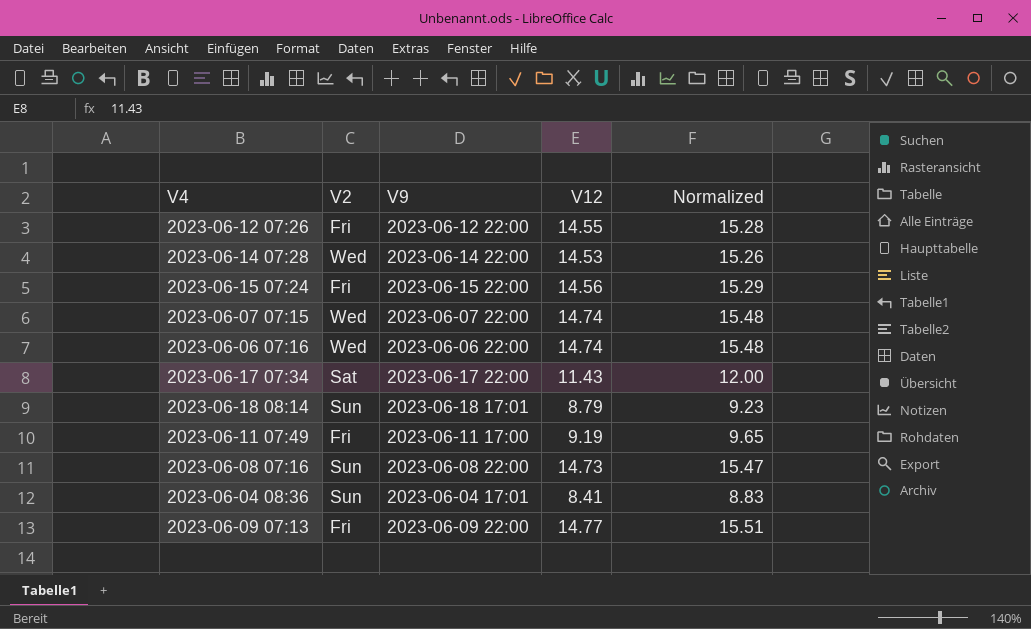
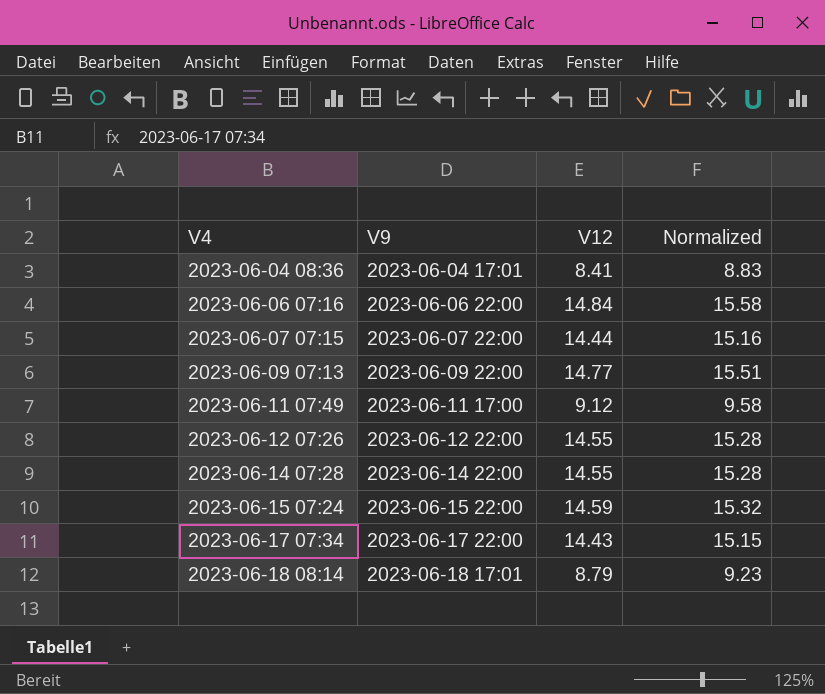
row order: none -> V4 ascending
column V2 | position: 2 -> none
row 2023-06-08 07:16: Sun | 2023-06-08 22:00 | 14.73 | 15.47 -> none
2023-06-06 07:16 | V12: 14.74 -> 14.84
2023-06-06 07:16 | Normalized: 15.48 -> 15.58
2023-06-07 07:15 | V12: 14.74 -> 14.44
2023-06-07 07:15 | Normalized: 15.48 -> 15.16
2023-06-11 07:49 | V12: 9.19 -> 9.12
2023-06-11 07:49 | Normalized: 9.65 -> 9.58
2023-06-14 07:28 | V12: 14.53 -> 14.55
2023-06-14 07:28 | Normalized: 15.26 -> 15.28
2023-06-15 07:24 | V12: 14.56 -> 14.59
2023-06-15 07:24 | Normalized: 15.29 -> 15.32
2023-06-17 07:34 | V12: 11.43 -> 14.43
2023-06-17 07:34 | Normalized: 12.00 -> 15.15

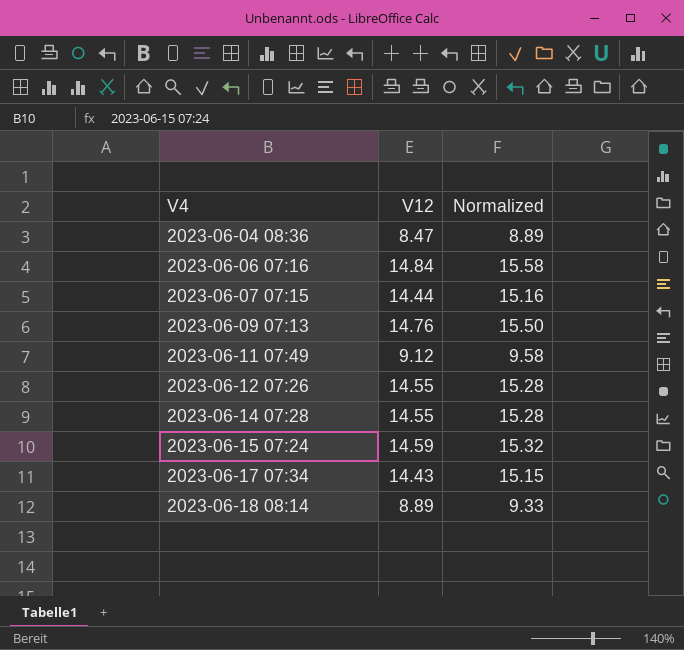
column V9 | position: 2 -> none
2023-06-04 08:36 | V12: 8.41 -> 8.47
2023-06-04 08:36 | Normalized: 8.83 -> 8.89
2023-06-09 07:13 | V12: 14.77 -> 14.76
2023-06-09 07:13 | Normalized: 15.51 -> 15.50
2023-06-18 08:14 | V12: 8.79 -> 8.89
2023-06-18 08:14 | Normalized: 9.23 -> 9.33

